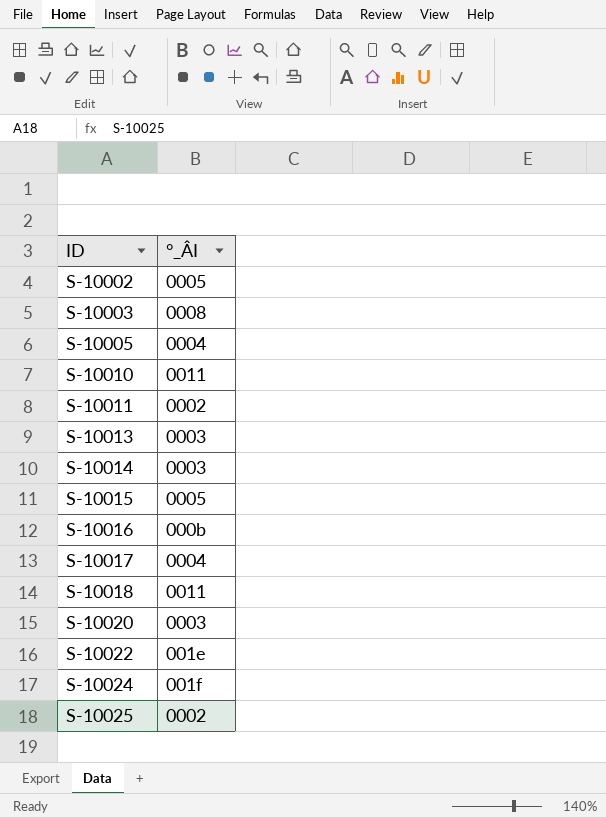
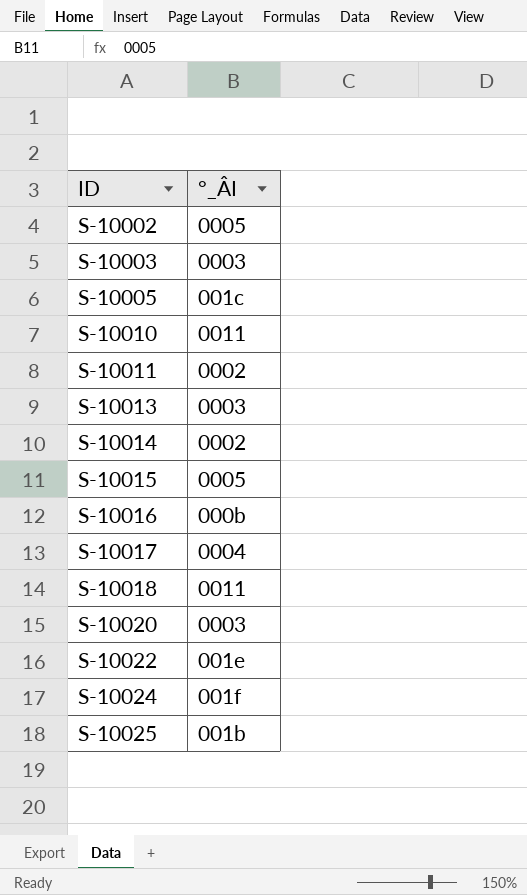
S-10003 | °_ÂI: 0008 -> 0003
S-10005 | °_ÂI: 0004 -> 001c
S-10014 | °_ÂI: 0003 -> 0002
S-10025 | °_ÂI: 0002 -> 001b

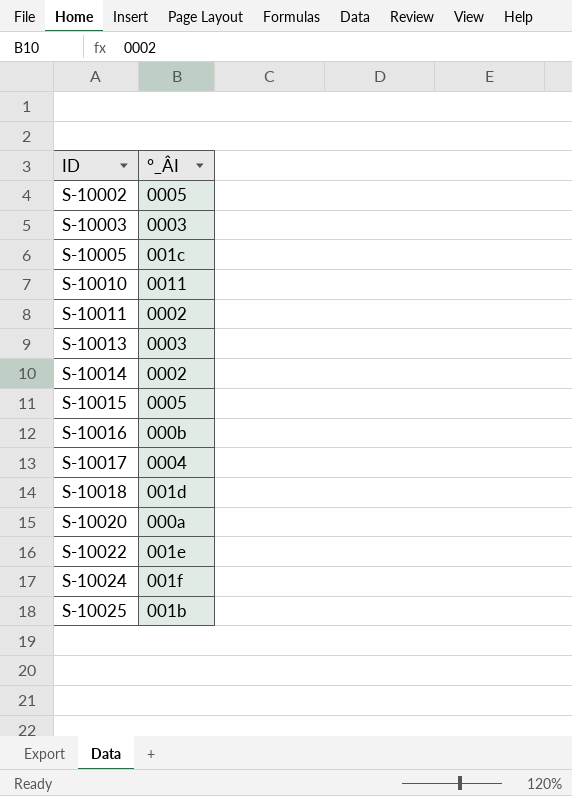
S-10018 | °_ÂI: 0011 -> 001d
S-10020 | °_ÂI: 0003 -> 000a

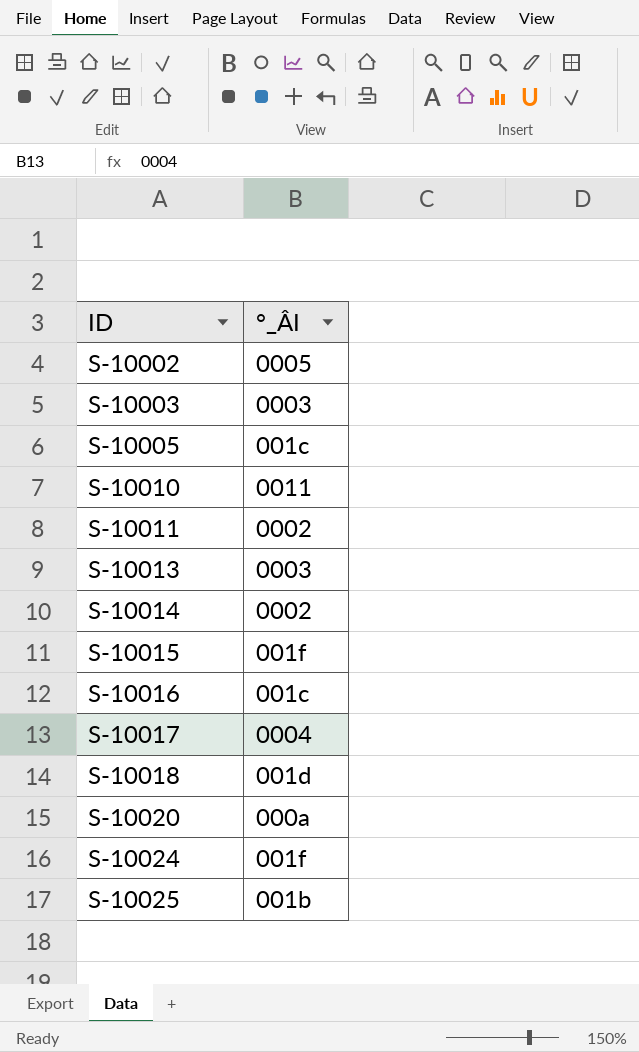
row S-10022: 001e -> none
S-10015 | °_ÂI: 0005 -> 001f
S-10016 | °_ÂI: 000b -> 001c

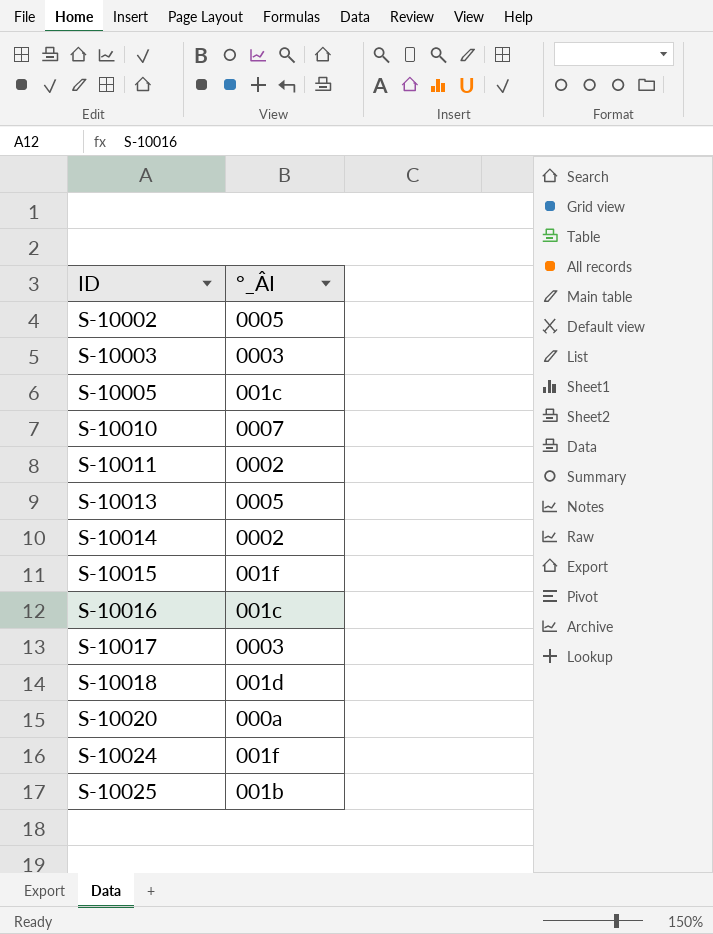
S-10010 | °_ÂI: 0011 -> 0007
S-10013 | °_ÂI: 0003 -> 0005
S-10017 | °_ÂI: 0004 -> 0003

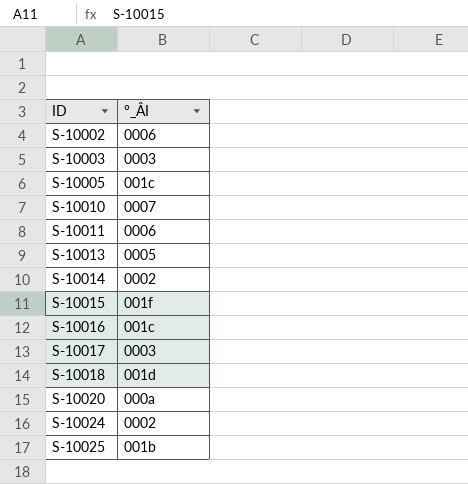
S-10002 | °_ÂI: 0005 -> 0006
S-10011 | °_ÂI: 0002 -> 0006
S-10024 | °_ÂI: 001f -> 0002

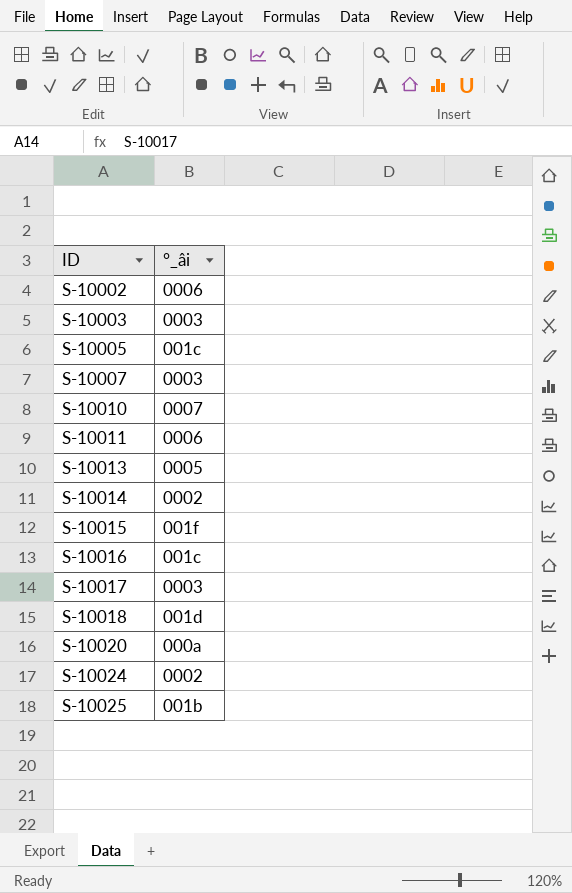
column name: °_ÂI -> °_âi
row S-10007: none -> 0003

